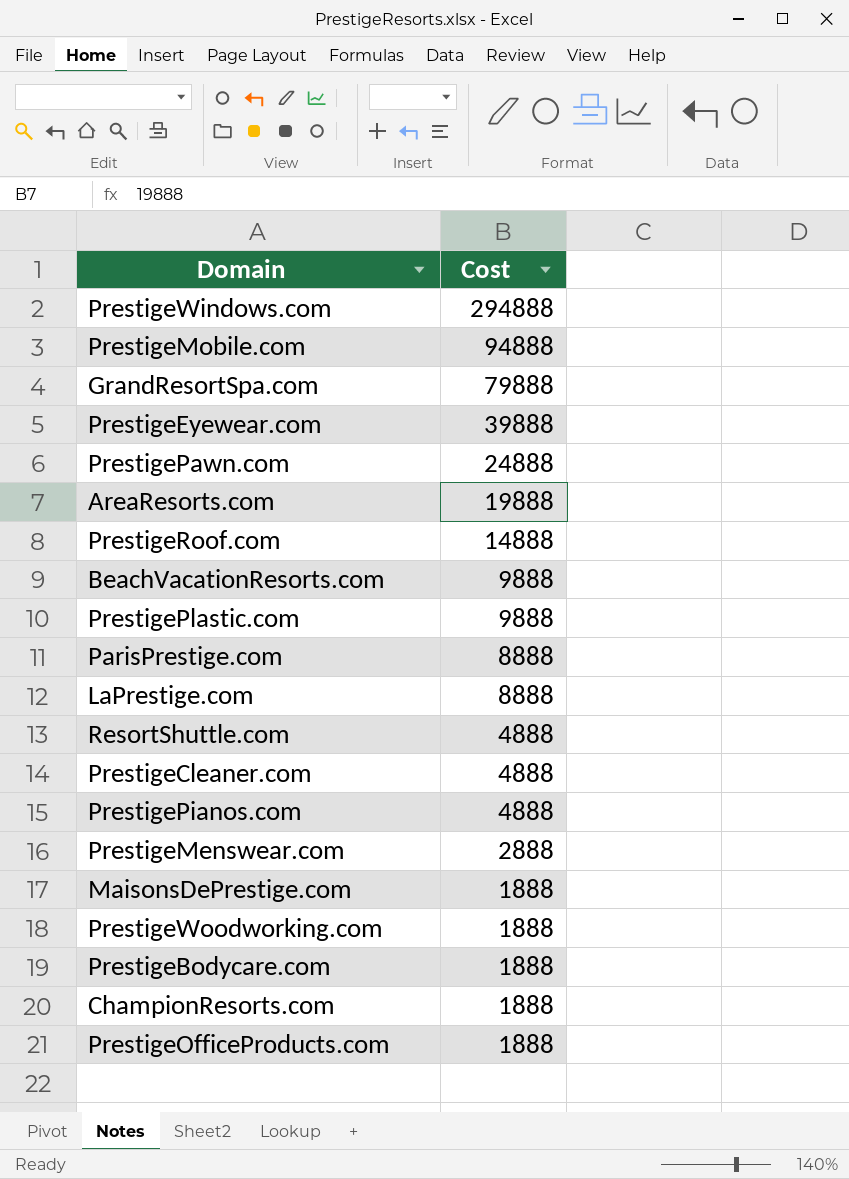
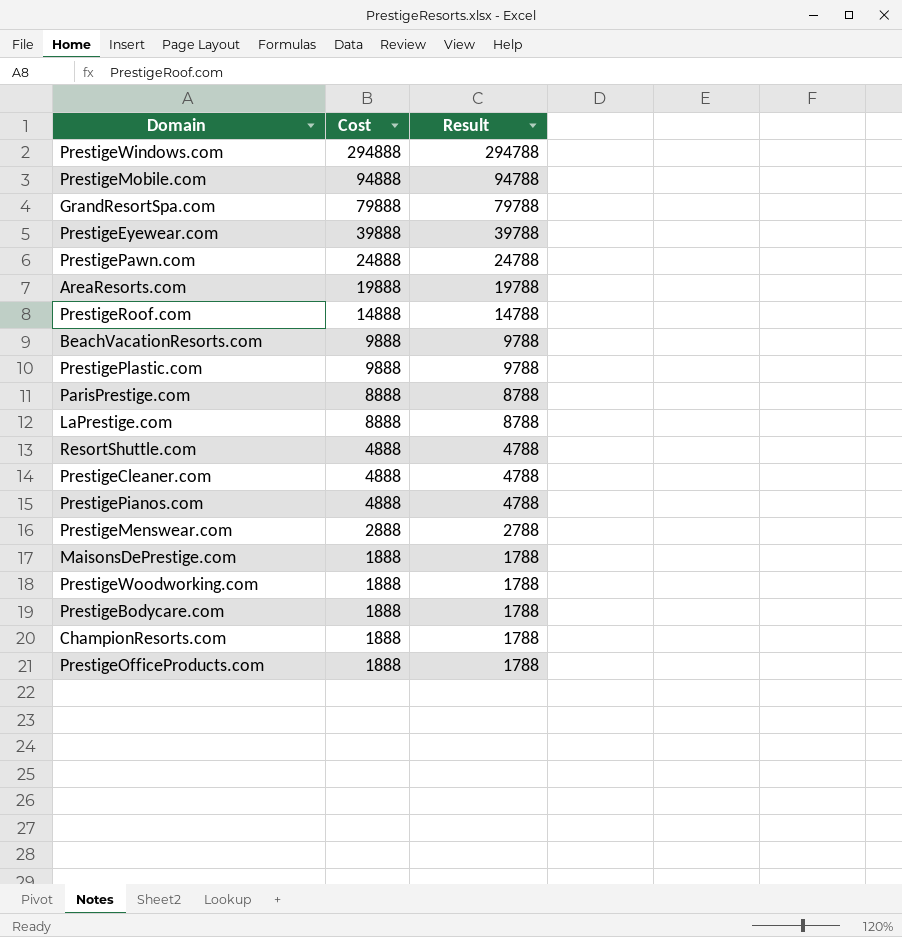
column Result | formula: none -> [Cost] - 100

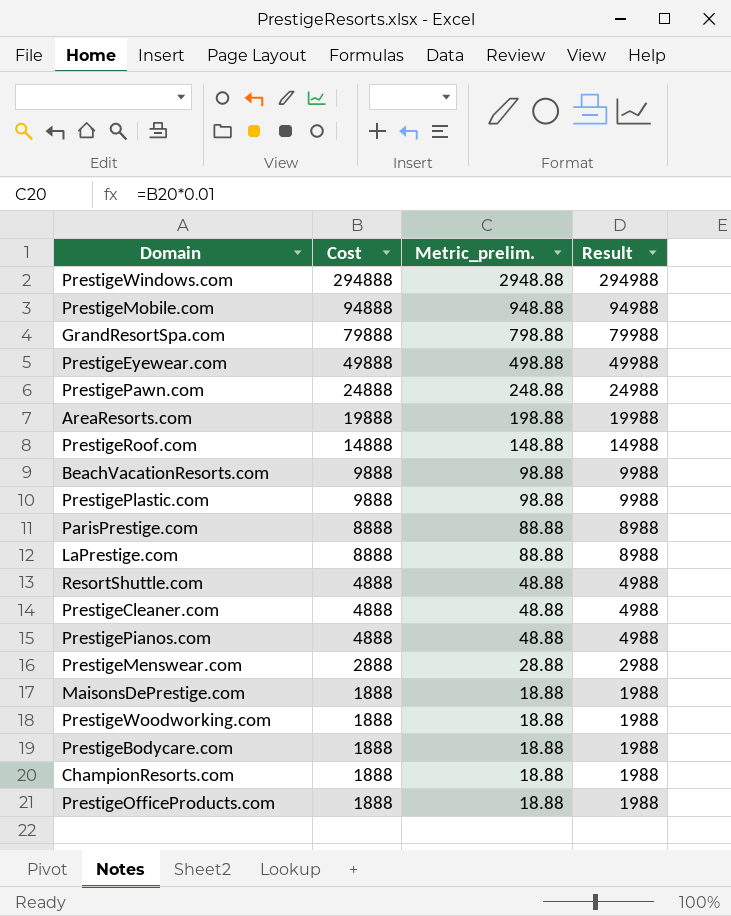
column Metric_prelim. | formula: none -> [Cost] * 0.01
column Result | formula: [Cost] - 100 -> [Cost] + 100
PrestigeEyewear.com | Cost: 39888 -> 49888

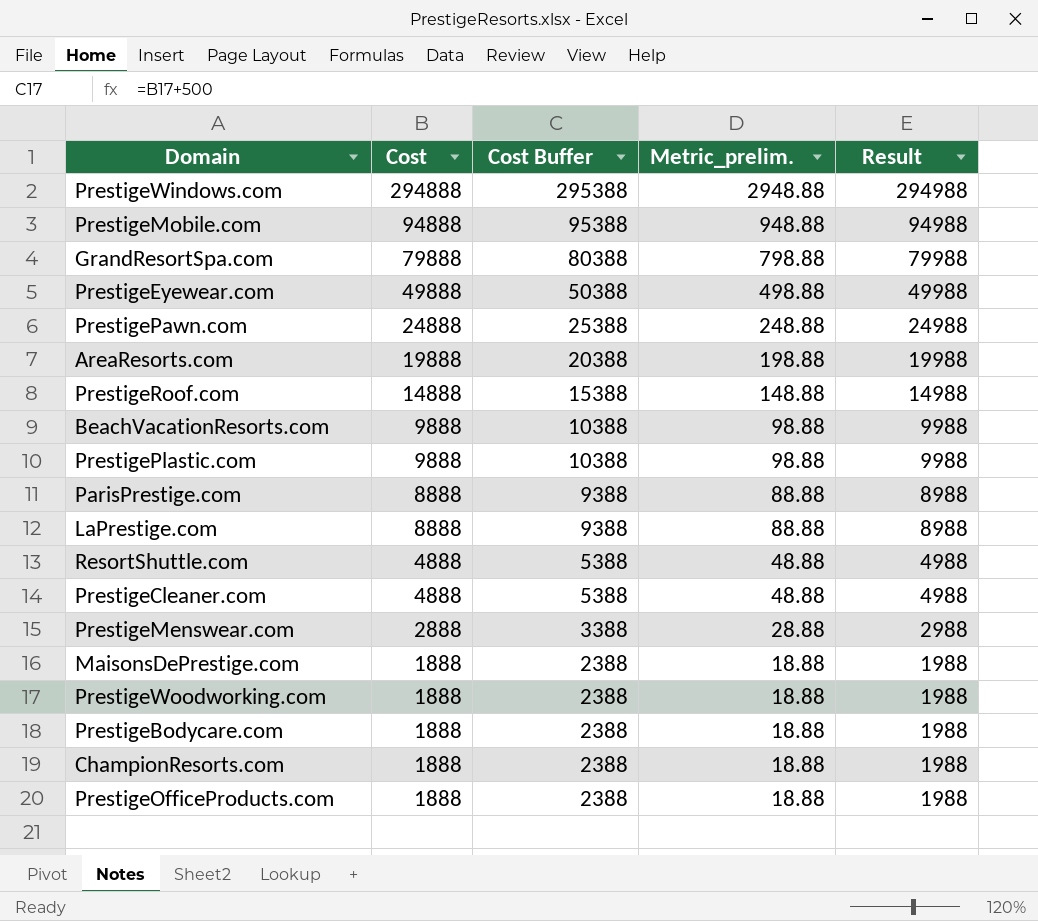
column Cost Buffer | formula: none -> [Cost] + 500
row PrestigePianos.com: 4888 | 48.88 | 4988 -> none

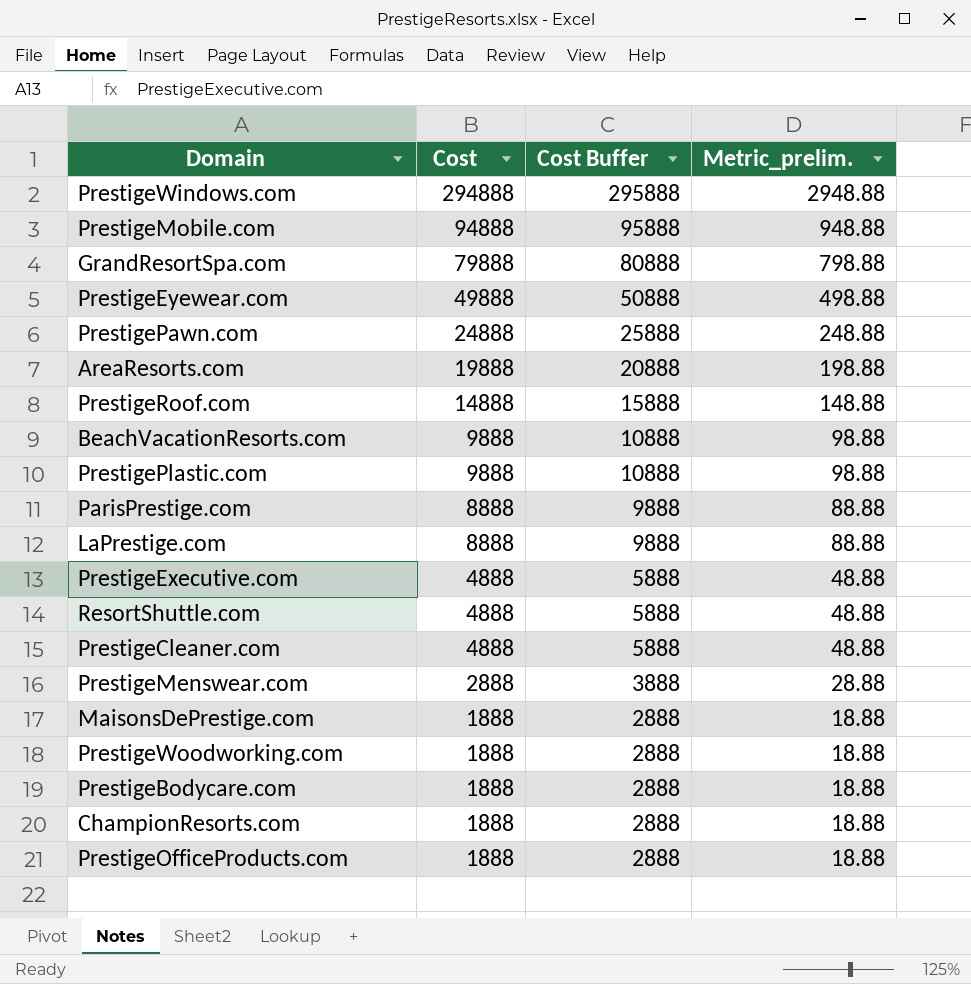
column Result | formula: [Cost] + 100 -> none
column Cost Buffer | formula: [Cost] + 500 -> [Cost] + 1000
row PrestigeExecutive.com: none -> 4888 | 5888 | 48.88

